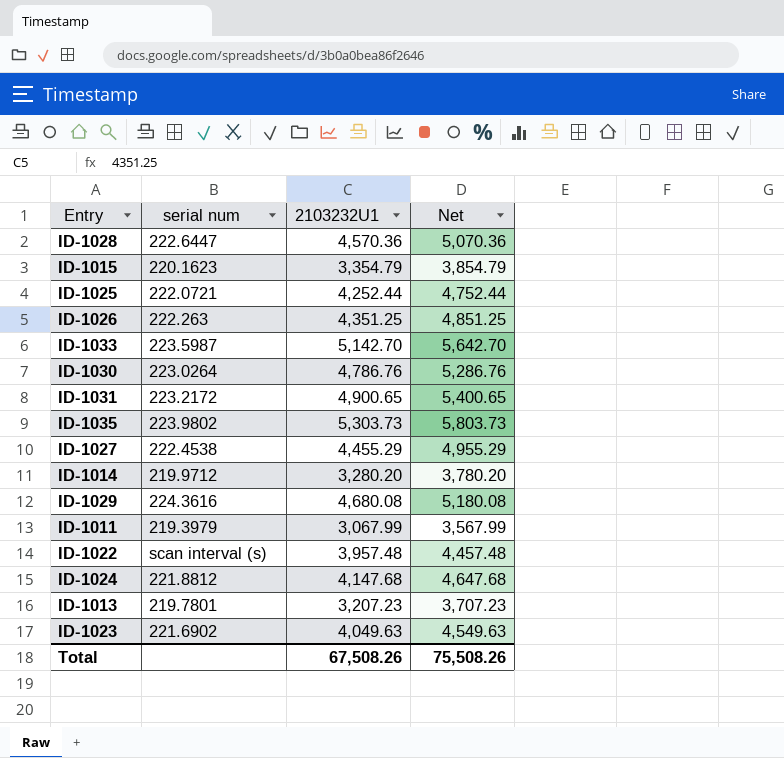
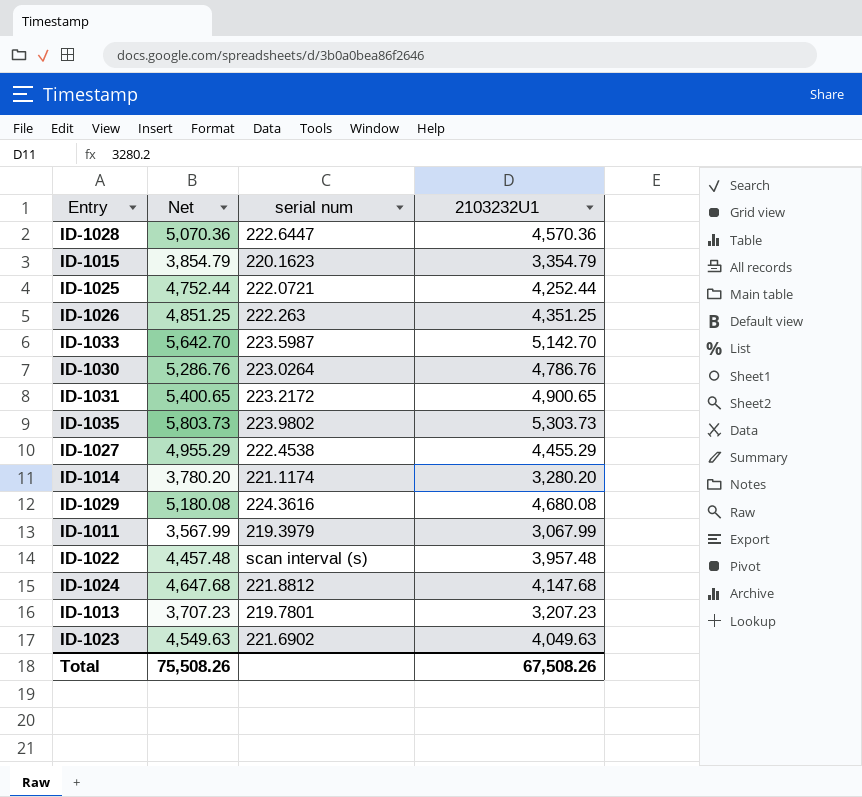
column Net | position: 4 -> 2
ID-1014 | serial num: 219.9712 -> 221.1174

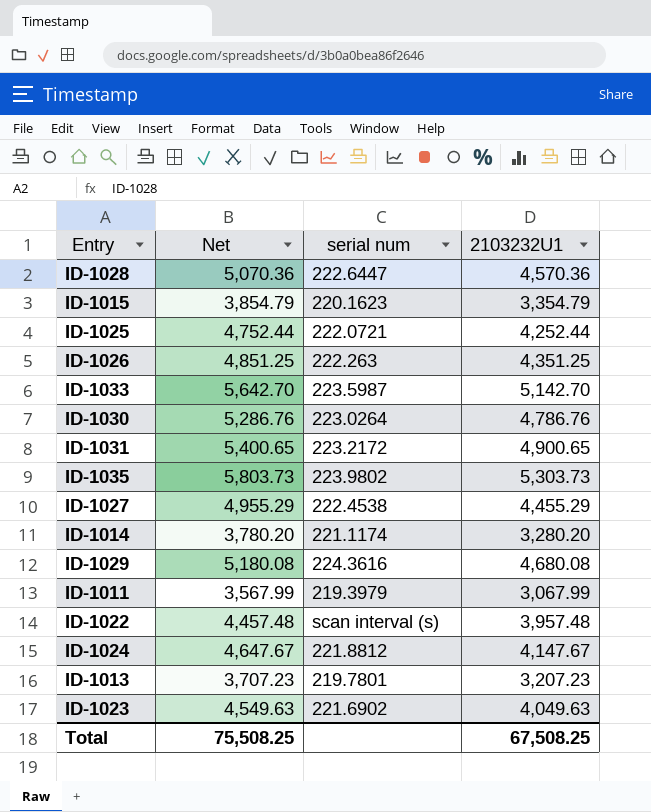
ID-1024 | Net: 4,647.68 -> 4,647.67
ID-1024 | 2103232U1: 4,147.68 -> 4,147.67
Total | Net: 75,508.26 -> 75,508.25
Total | 2103232U1: 67,508.26 -> 67,508.25

